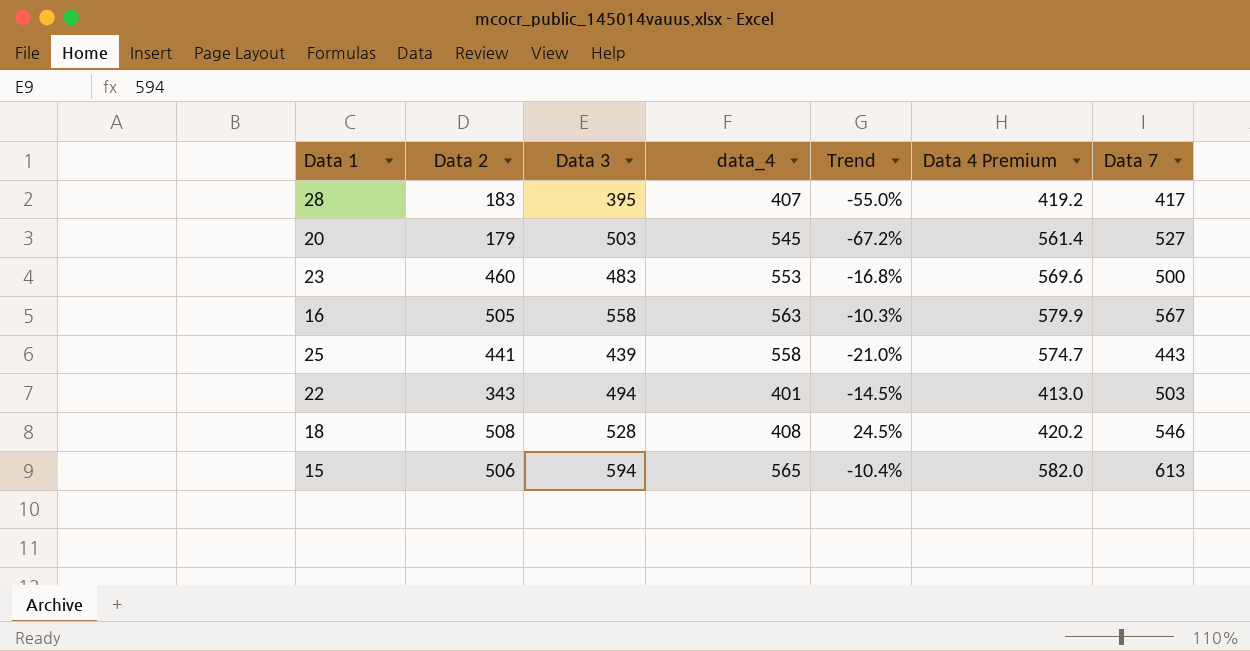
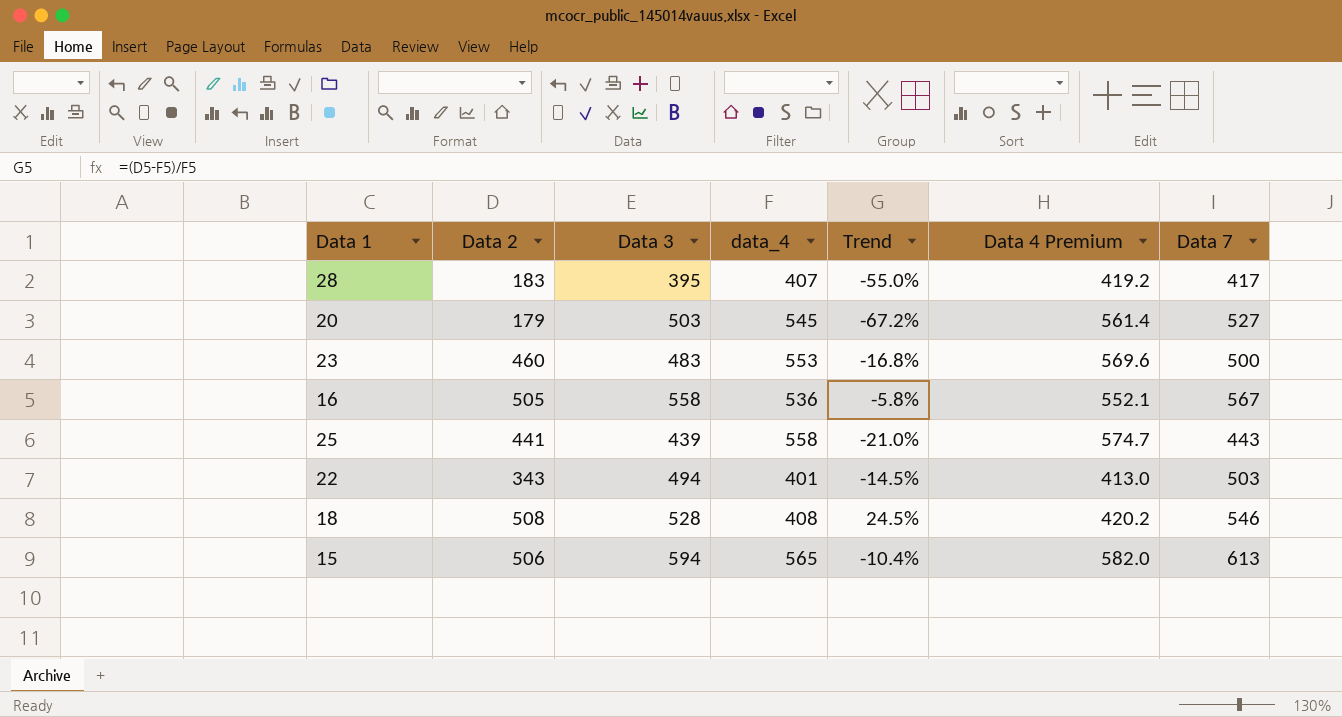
16 | data_4: 563 -> 536
16 | Trend: -10.3% -> -5.8%
16 | Data 4 Premium: 579.9 -> 552.1

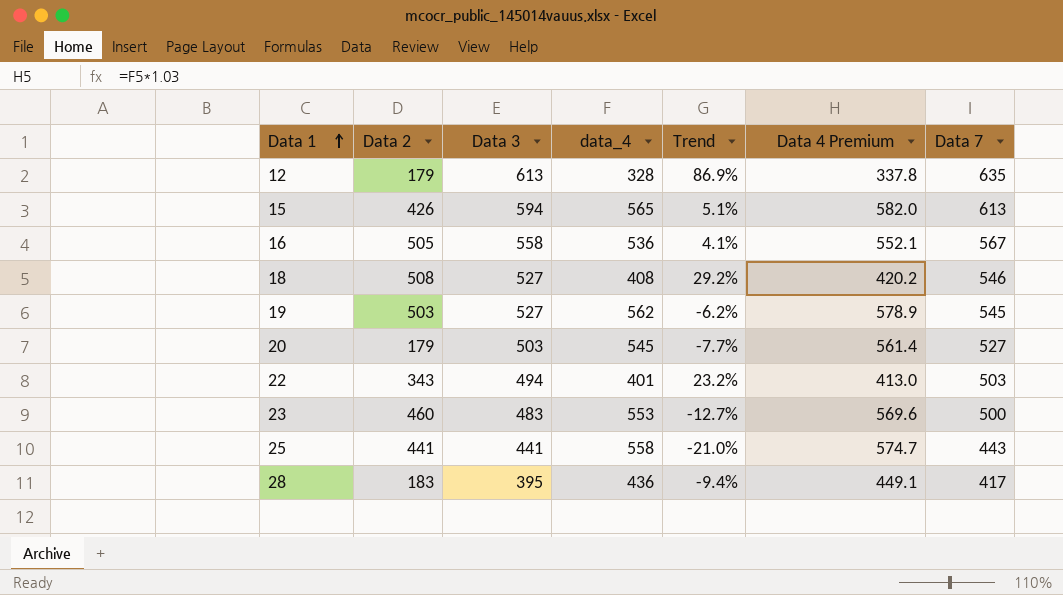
row order: none -> Data 1 ascending
column Trend | formula: ([Data 2] - [data_4]) / [data_4] -> ([Data 3] - [data_4]) / [data_4]
row 12: none -> 179 | 613 | 328 | 86.9% | 337.8 | 635
15 | Data 2: 506 -> 426
18 | Data 3: 528 -> 527
row 19: none -> 503 | 527 | 562 | -6.2% | 578.9 | 545
25 | Data 3: 439 -> 441
28 | data_4: 407 -> 436
28 | Data 4 Premium: 419.2 -> 449.1

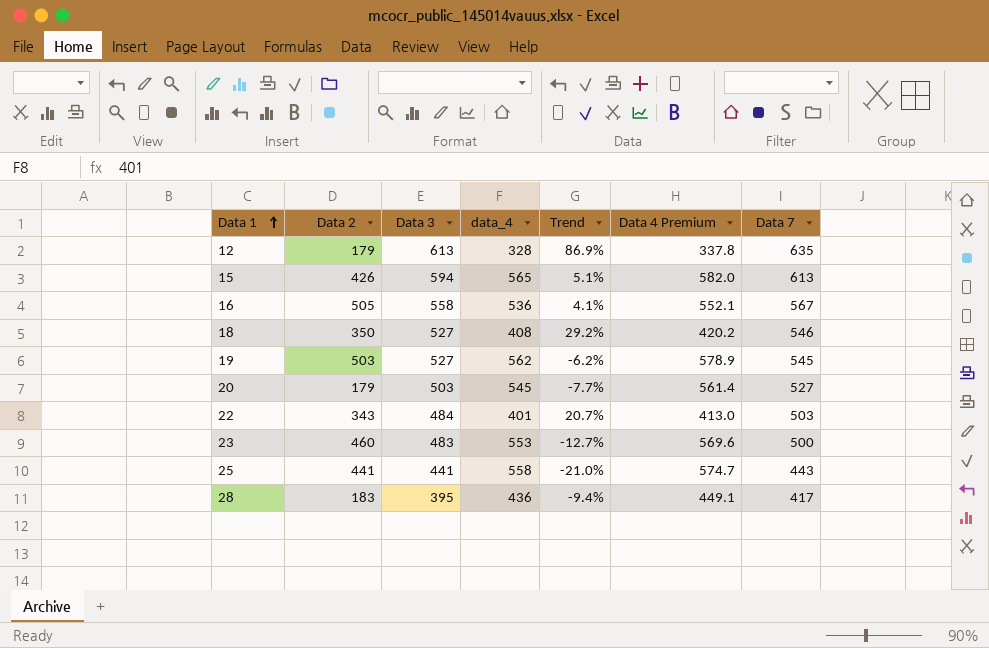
18 | Data 2: 508 -> 350
22 | Data 3: 494 -> 484
22 | Trend: 23.2% -> 20.7%

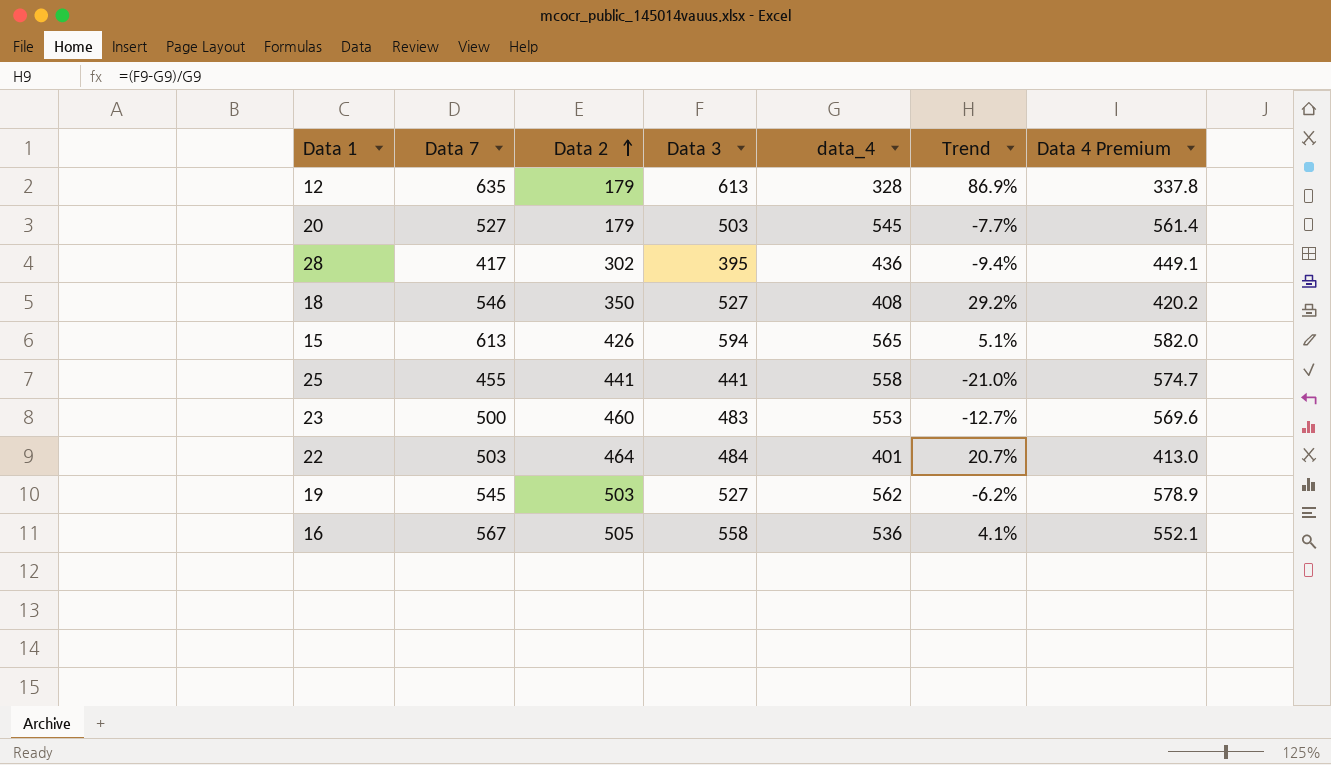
row order: Data 1 ascending -> Data 2 ascending
column Data 7 | position: 7 -> 2
28 | Data 2: 183 -> 302
25 | Data 7: 443 -> 455
22 | Data 2: 343 -> 464

